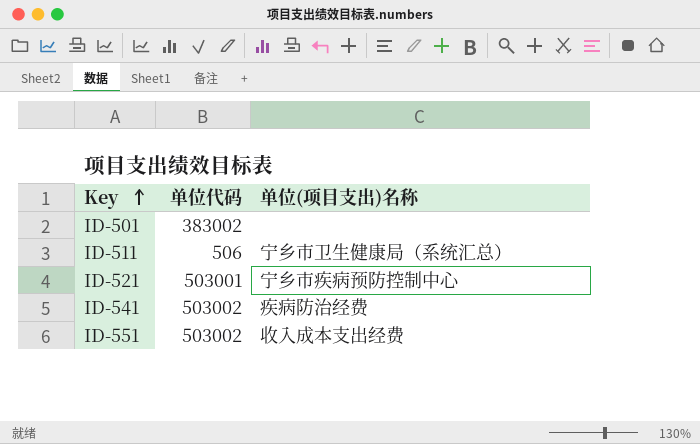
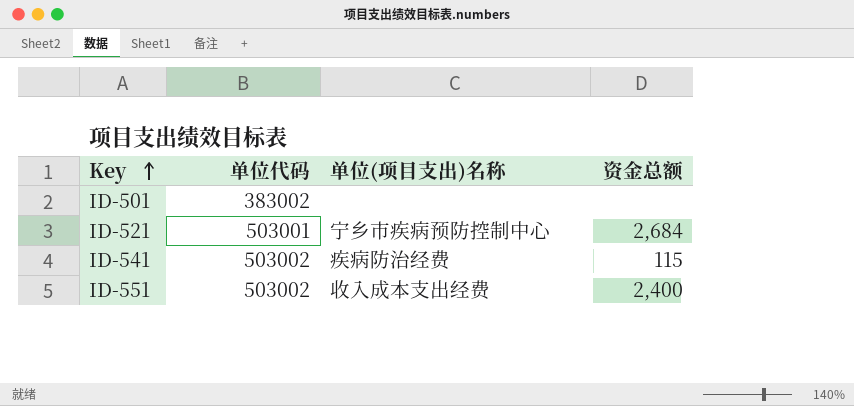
column 资金总额 | position: none -> 4
row ID-511: 506 | 宁乡市卫生健康局（系统汇总） -> none

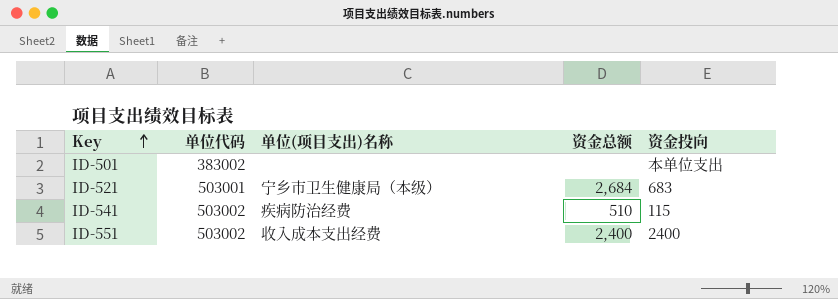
column 资金投向 | position: none -> 5
ID-521 | 单位(项目支出)名称: 宁乡市疾病预防控制中心 -> 宁乡市卫生健康局（本级）
ID-541 | 资金总额: 115 -> 510

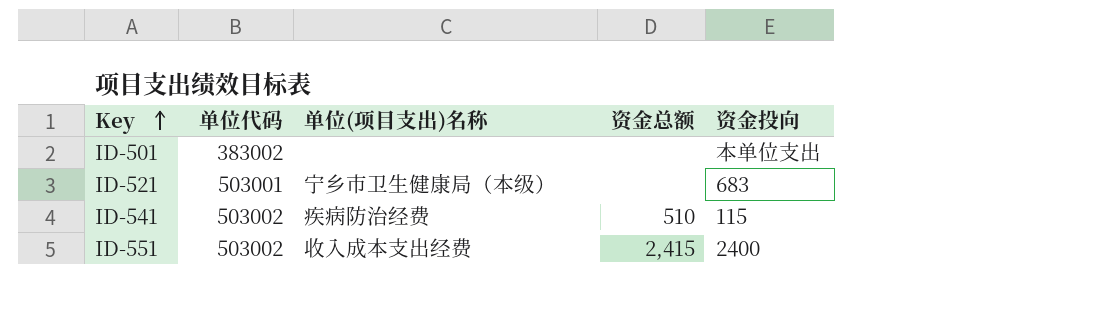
ID-521 | 资金总额: 2,684 -> none
ID-551 | 资金总额: 2,400 -> 2,415

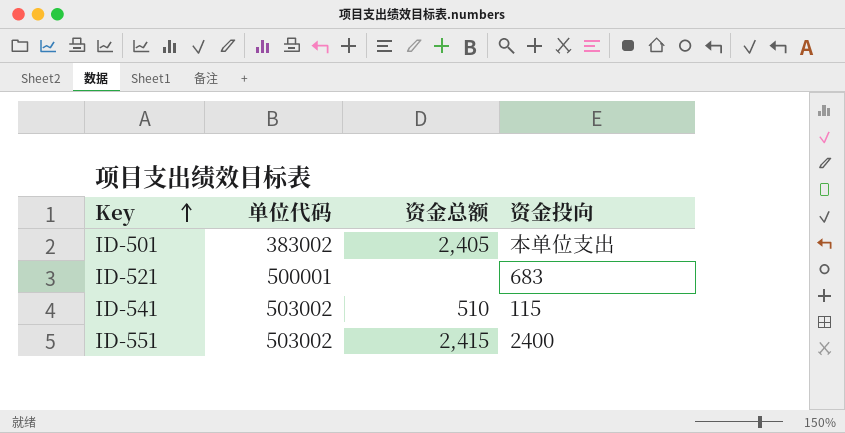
column 单位(项目支出)名称 | position: 3 -> none
ID-501 | 资金总额: none -> 2,405
ID-521 | 单位代码: 503001 -> 500001

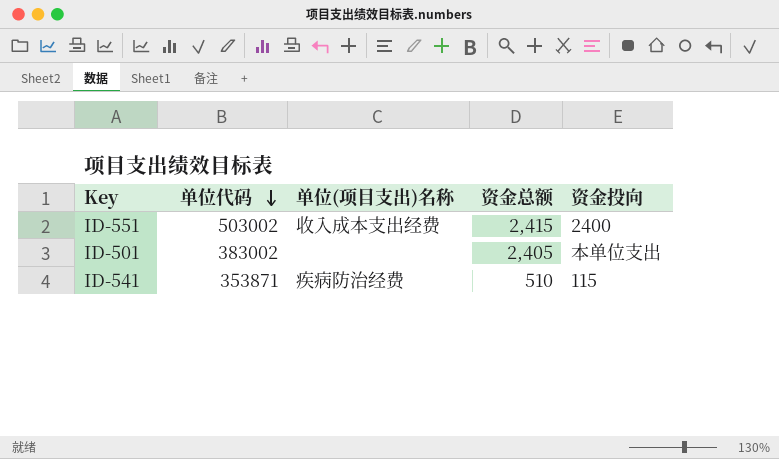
row order: Key ascending -> 单位代码 descending
column 单位(项目支出)名称 | position: none -> 3
row ID-521: 500001 | none | 683 -> none
ID-541 | 单位代码: 503002 -> 353871

